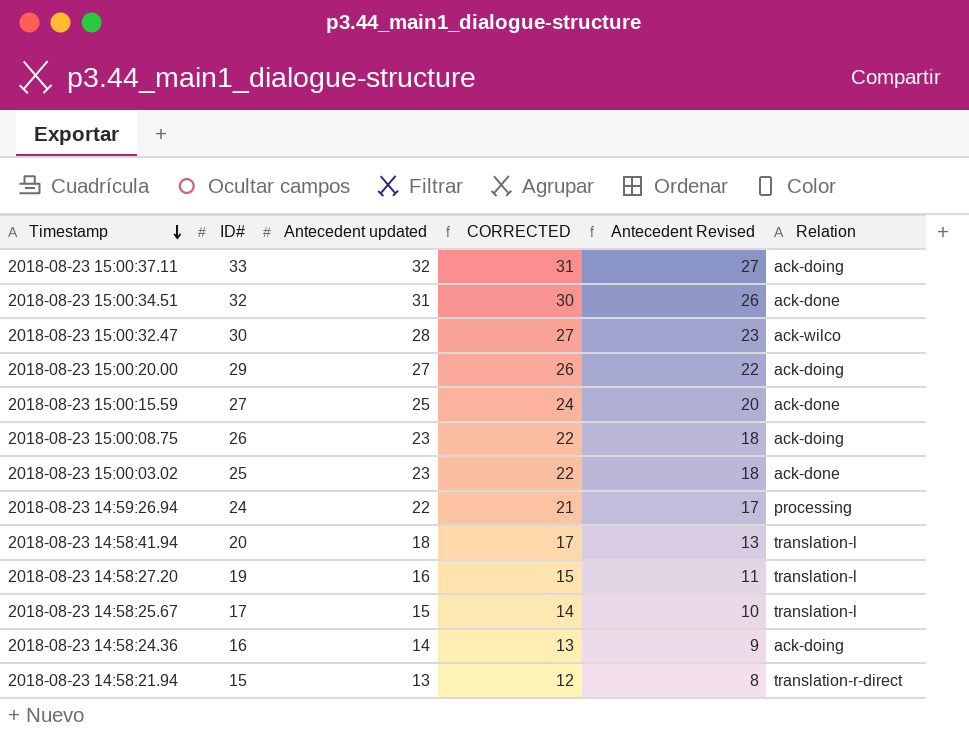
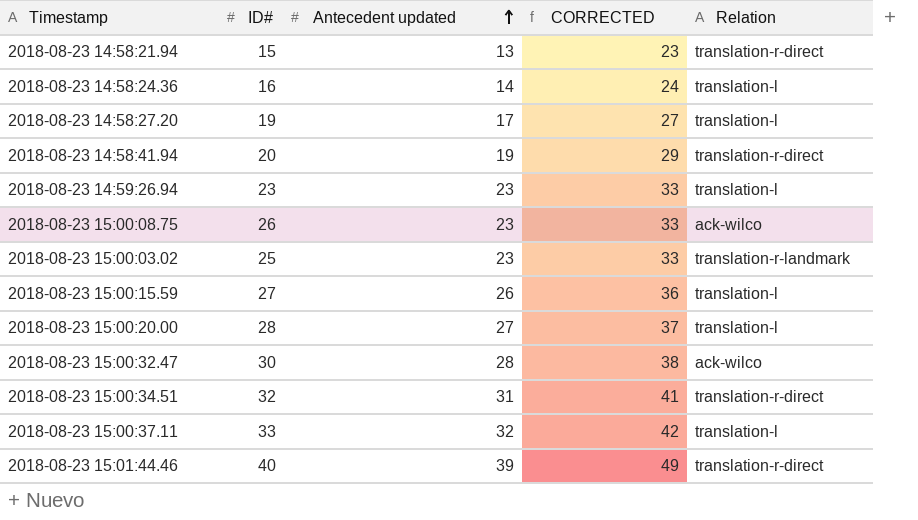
row order: Timestamp descending -> Antecedent updated ascending
column Antecedent Revised | formula: [Antecedent updated] - 5 -> none
column CORRECTED | formula: [Antecedent updated] - 1 -> [Antecedent updated] + 10
row 2018-08-23 14:58:25.67: 17 | 15 | 14 | 10 | translation-l -> none
2018-08-23 14:58:24.36 | Relation: ack-doing -> translation-l
2018-08-23 14:58:27.20 | Antecedent updated: 16 -> 17
2018-08-23 14:58:41.94 | Antecedent updated: 18 -> 19
2018-08-23 14:58:41.94 | Relation: translation-l -> translation-r-direct
2018-08-23 14:59:26.94 | ID#: 24 -> 23
2018-08-23 14:59:26.94 | Antecedent updated: 22 -> 23
2018-08-23 14:59:26.94 | Relation: processing -> translation-l
2018-08-23 15:00:08.75 | Relation: ack-doing -> ack-wilco
2018-08-23 15:00:03.02 | Relation: ack-done -> translation-r-landmark
2018-08-23 15:00:15.59 | Antecedent updated: 25 -> 26
2018-08-23 15:00:15.59 | Relation: ack-done -> translation-l
2018-08-23 15:00:20.00 | ID#: 29 -> 28
2018-08-23 15:00:20.00 | Relation: ack-doing -> translation-l
2018-08-23 15:00:34.51 | Relation: ack-done -> translation-r-direct
2018-08-23 15:00:37.11 | Relation: ack-doing -> translation-l
row 2018-08-23 15:01:44.46: none -> 40 | 39 | 49 | translation-r-direct

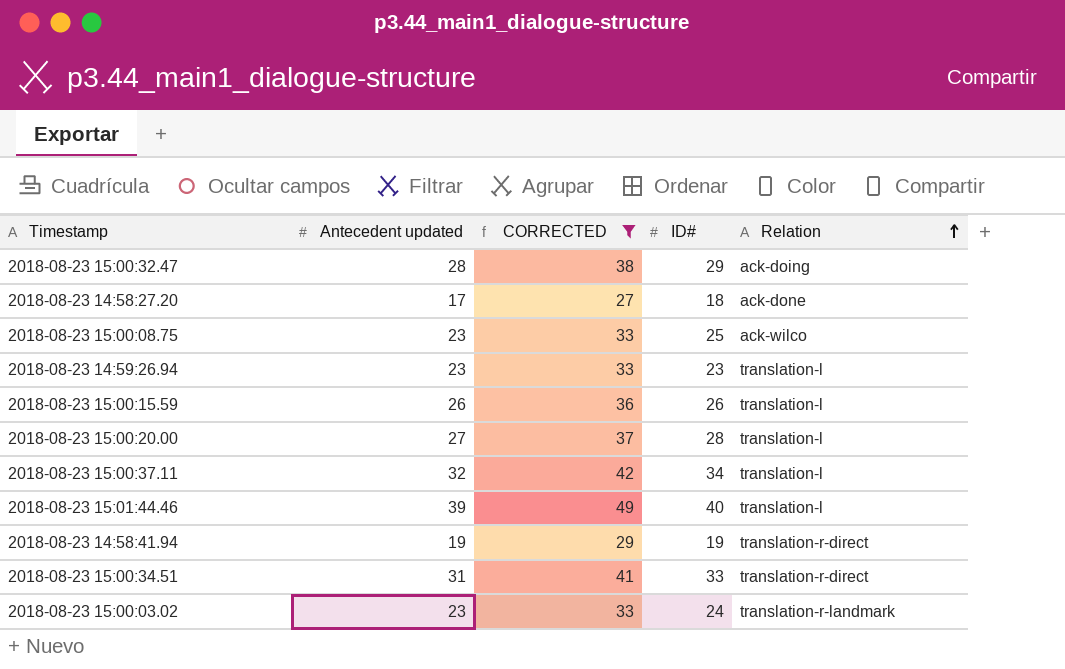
filter: none -> CORRECTED >= 27
row order: Antecedent updated ascending -> Relation ascending
column ID# | position: 2 -> 4
2018-08-23 15:00:32.47 | ID#: 30 -> 29
2018-08-23 15:00:32.47 | Relation: ack-wilco -> ack-doing
2018-08-23 14:58:27.20 | ID#: 19 -> 18
2018-08-23 14:58:27.20 | Relation: translation-l -> ack-done
2018-08-23 15:00:08.75 | ID#: 26 -> 25
2018-08-23 15:00:15.59 | ID#: 27 -> 26
2018-08-23 15:00:37.11 | ID#: 33 -> 34
2018-08-23 15:01:44.46 | Relation: translation-r-direct -> translation-l
2018-08-23 14:58:41.94 | ID#: 20 -> 19
2018-08-23 15:00:34.51 | ID#: 32 -> 33
2018-08-23 15:00:03.02 | ID#: 25 -> 24

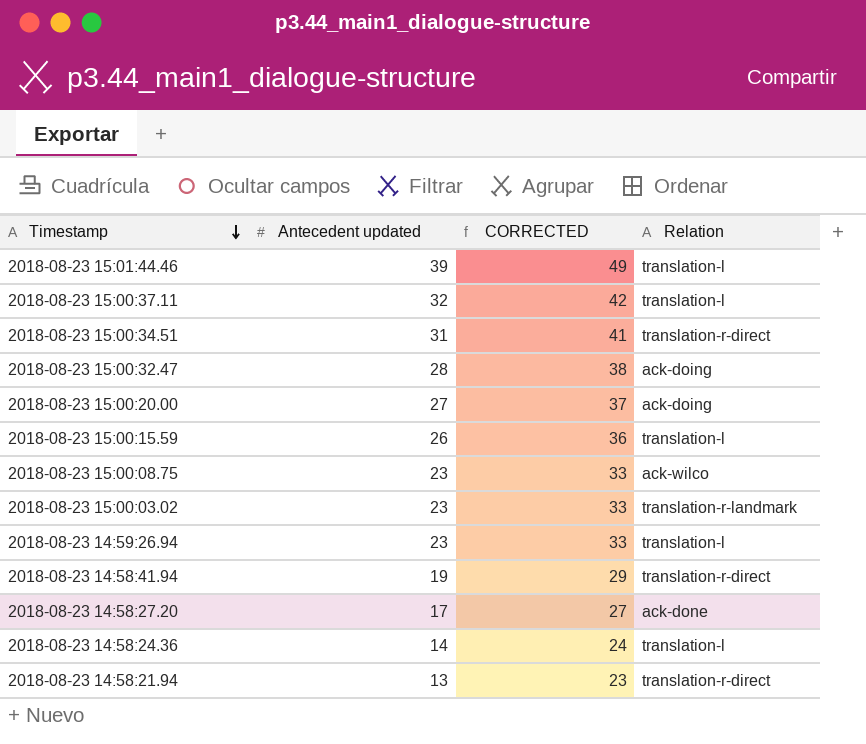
filter: CORRECTED >= 27 -> none
row order: Relation ascending -> Timestamp descending
column ID# | position: 4 -> none
2018-08-23 15:00:20.00 | Relation: translation-l -> ack-doing

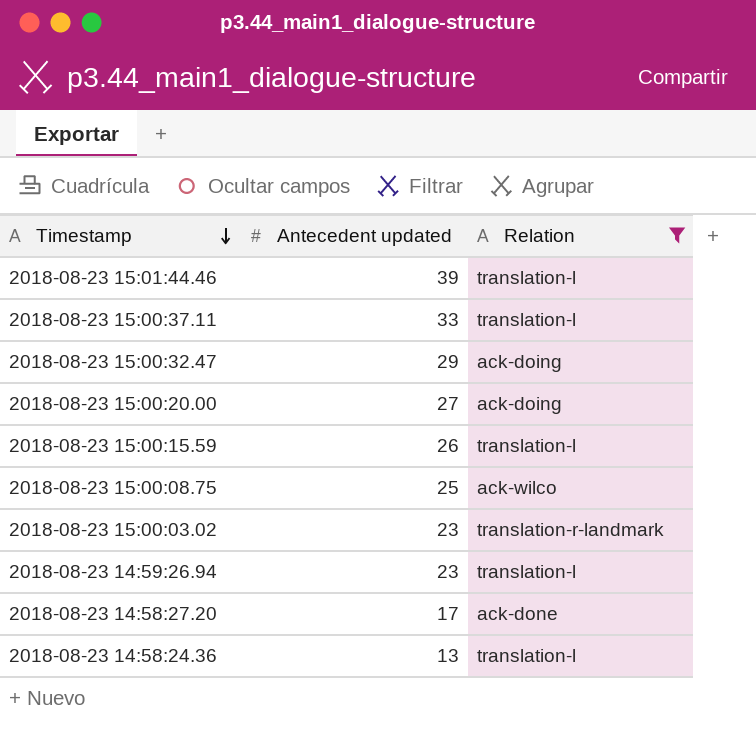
filter: none -> Relation != translation-r-direct
column CORRECTED | formula: [Antecedent updated] + 10 -> none
2018-08-23 15:00:37.11 | Antecedent updated: 32 -> 33
2018-08-23 15:00:32.47 | Antecedent updated: 28 -> 29
2018-08-23 15:00:08.75 | Antecedent updated: 23 -> 25
2018-08-23 14:58:24.36 | Antecedent updated: 14 -> 13

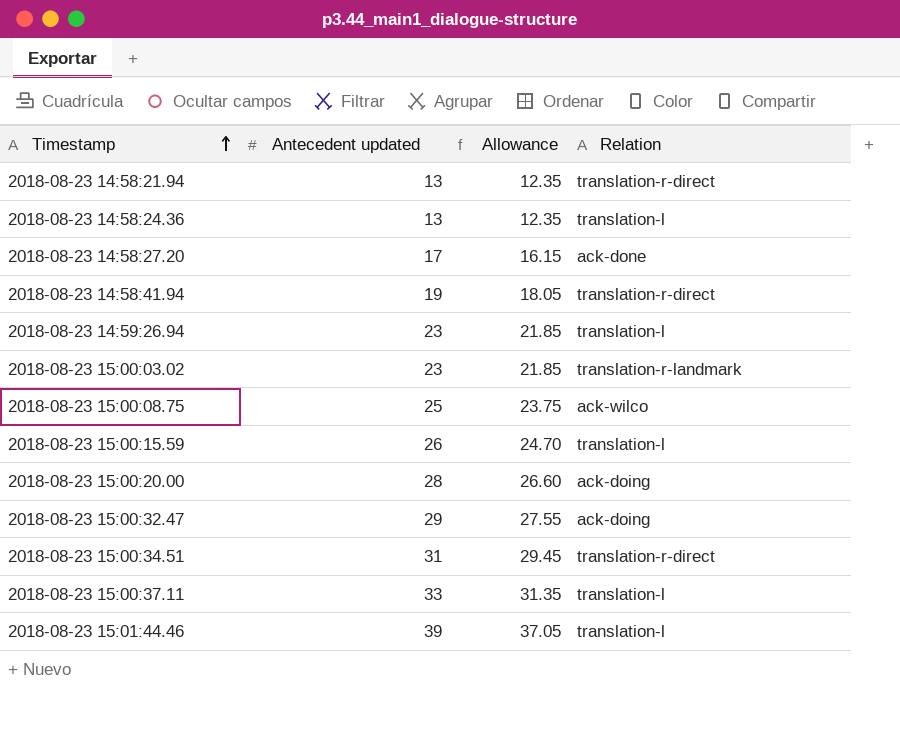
filter: Relation != translation-r-direct -> none
row order: Timestamp descending -> Timestamp ascending
column Allowance | formula: none -> [Antecedent updated] * 0.95
2018-08-23 15:00:20.00 | Antecedent updated: 27 -> 28

